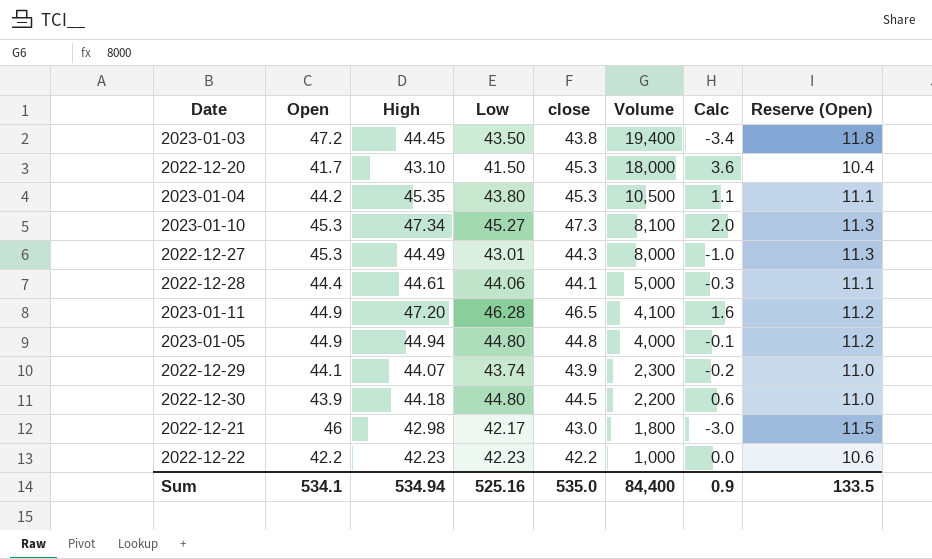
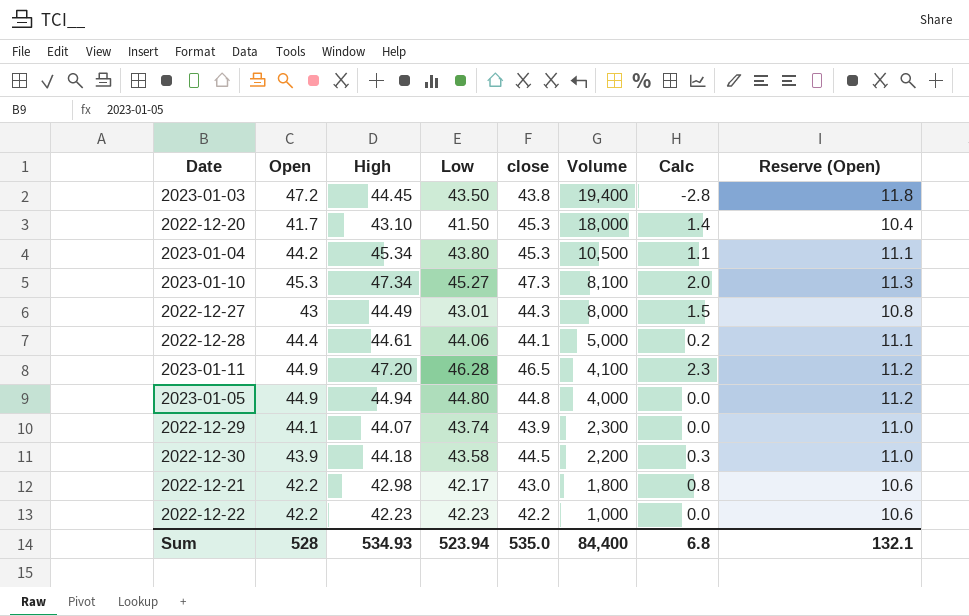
column Calc | formula: [close] - [Open] -> [High] - [Open]
2023-01-04 | High: 45.35 -> 45.34
2022-12-27 | Open: 45.3 -> 43
2022-12-27 | Reserve (Open): 11.3 -> 10.8
2022-12-30 | Low: 44.80 -> 43.58
2022-12-21 | Open: 46 -> 42.2
2022-12-21 | Reserve (Open): 11.5 -> 10.6
Sum | Open: 534.1 -> 528
Sum | High: 534.94 -> 534.93
Sum | Low: 525.16 -> 523.94
Sum | Calc: 0.9 -> 6.8
Sum | Reserve (Open): 133.5 -> 132.1

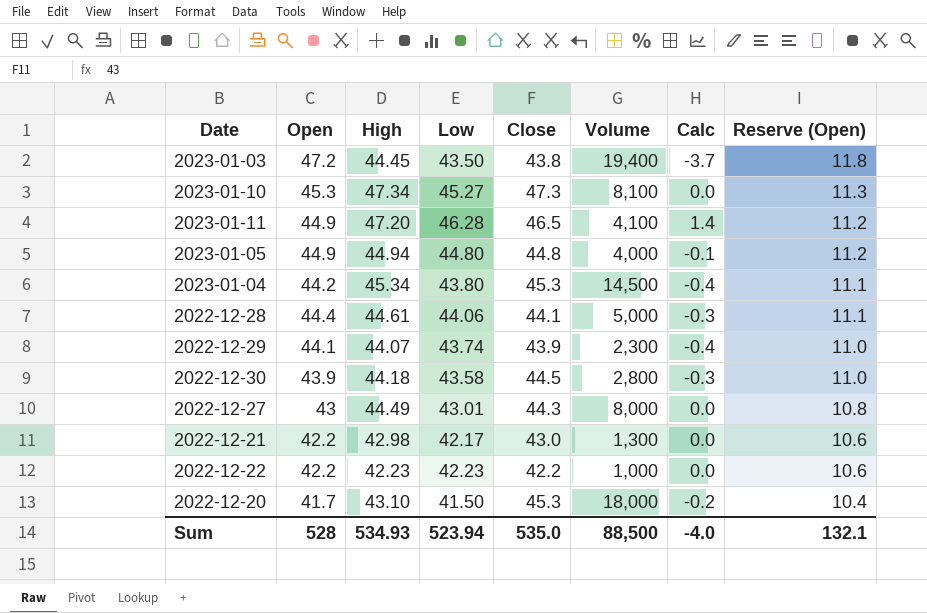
row order: Volume descending -> Reserve (Open) descending
column name: close -> Close
column Calc | formula: [High] - [Open] -> [Low] - [Open]
2023-01-04 | Volume: 10,500 -> 14,500
2022-12-30 | Volume: 2,200 -> 2,800
2022-12-21 | Volume: 1,800 -> 1,300
Sum | Volume: 84,400 -> 88,500
Sum | Calc: 6.8 -> -4.0

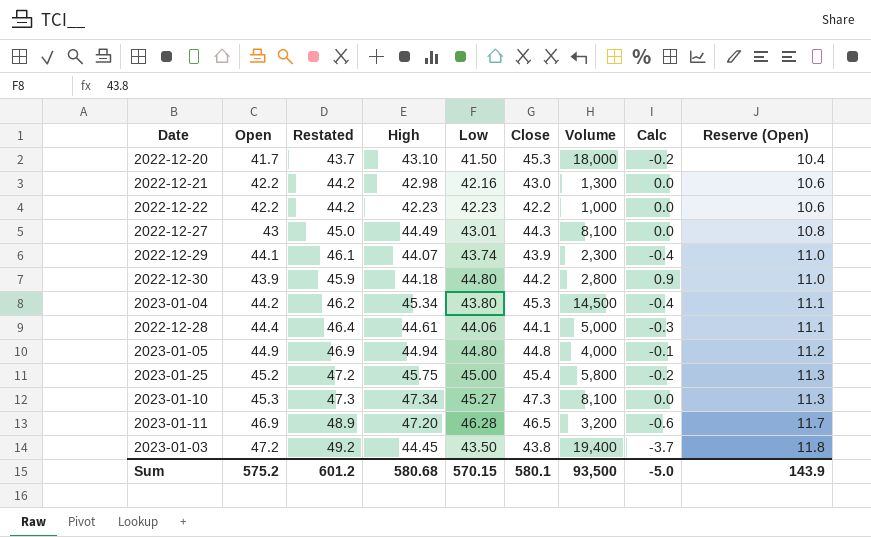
row order: Reserve (Open) descending -> Reserve (Open) ascending
column Restated | formula: none -> [Open] + 2
2022-12-21 | Low: 42.17 -> 42.16
2022-12-27 | Volume: 8,000 -> 8,100
2022-12-30 | Low: 43.58 -> 44.80
2022-12-30 | Close: 44.5 -> 44.2
2022-12-30 | Calc: -0.3 -> 0.9
row 2023-01-25: none -> 45.2 | 47.2 | 45.75 | 45.00 | 45.4 | 5,800 | -0.2 | 11.3
2023-01-11 | Open: 44.9 -> 46.9
2023-01-11 | Volume: 4,100 -> 3,200
2023-01-11 | Calc: 1.4 -> -0.6
2023-01-11 | Reserve (Open): 11.2 -> 11.7
Sum | Open: 528 -> 575.2
Sum | High: 534.93 -> 580.68
Sum | Low: 523.94 -> 570.15
Sum | Close: 535.0 -> 580.1
Sum | Volume: 88,500 -> 93,500
Sum | Calc: -4.0 -> -5.0
Sum | Reserve (Open): 132.1 -> 143.9

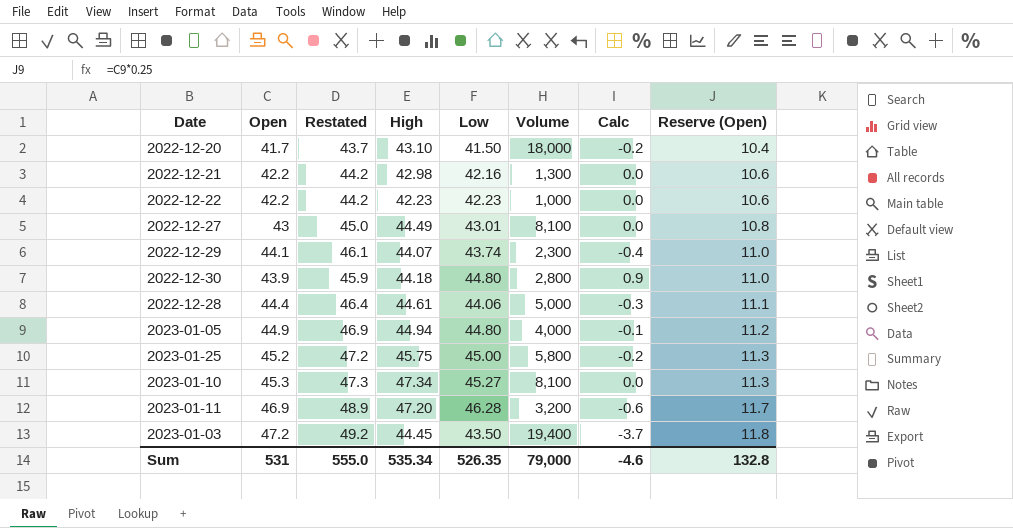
column Close | position: 6 -> none
row 2023-01-04: 44.2 | 46.2 | 45.34 | 43.80 | 45.3 | 14,500 | -0.4 | 11.1 -> none
Sum | Open: 575.2 -> 531
Sum | Restated: 601.2 -> 555.0
Sum | High: 580.68 -> 535.34
Sum | Low: 570.15 -> 526.35
Sum | Volume: 93,500 -> 79,000
Sum | Calc: -5.0 -> -4.6
Sum | Reserve (Open): 143.9 -> 132.8

